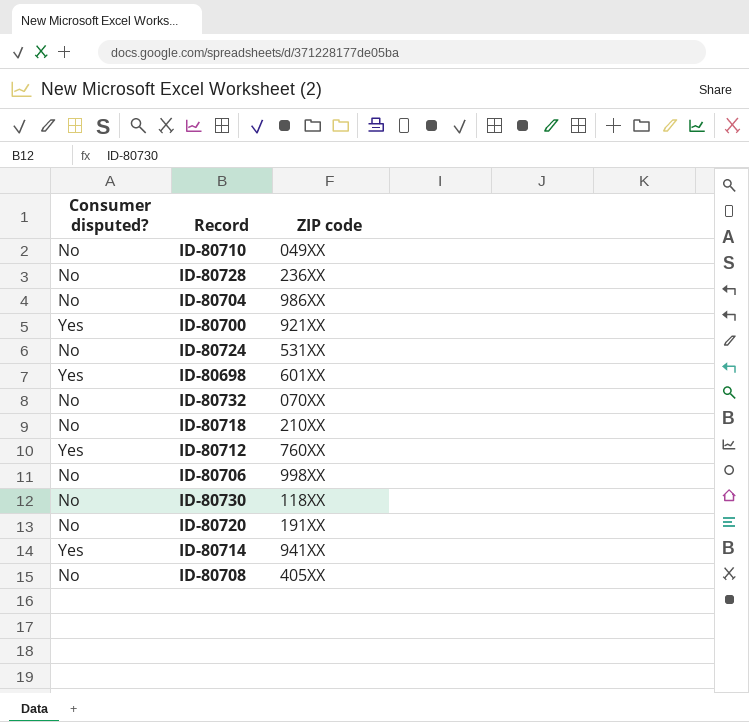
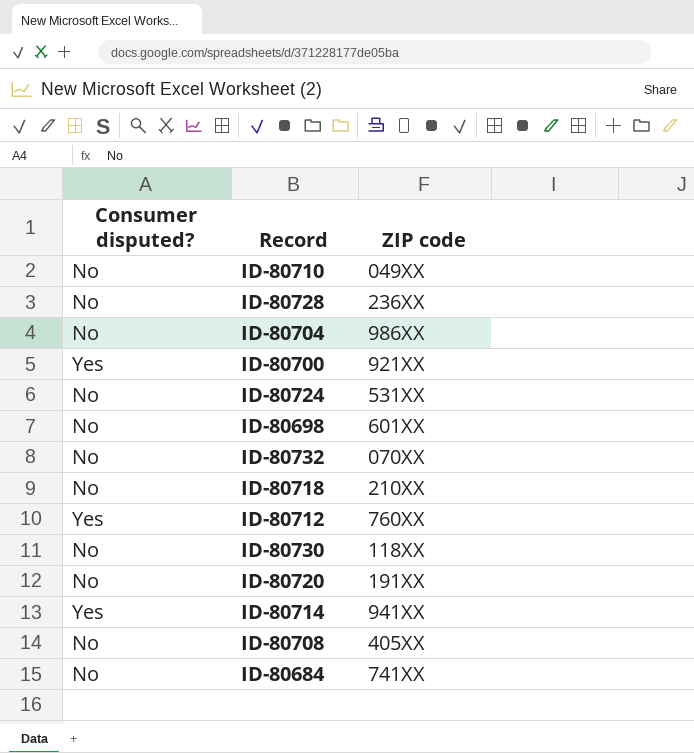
row ID-80706: No | 998XX -> none
ID-80698 | Consumer disputed?: Yes -> No
row ID-80684: none -> No | 741XX

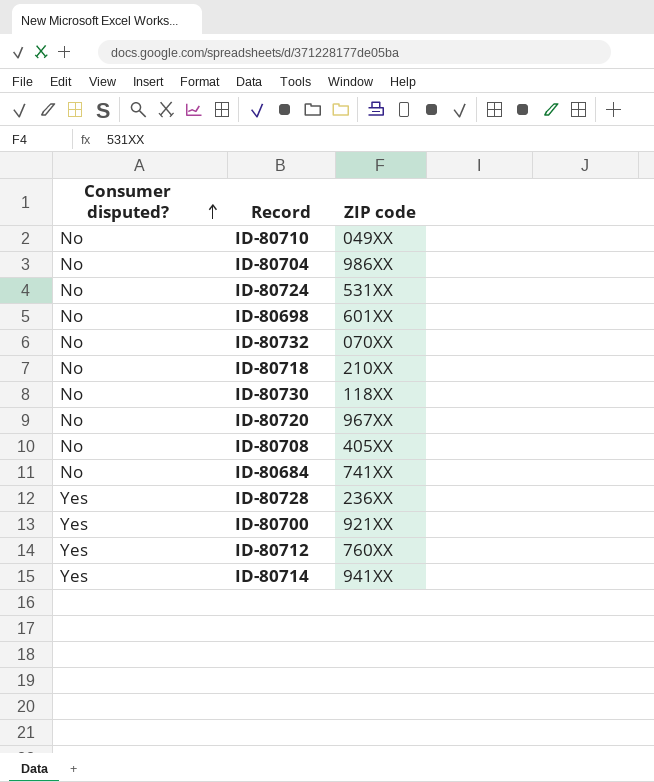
row order: none -> Consumer disputed? ascending
ID-80720 | ZIP code: 191XX -> 967XX
ID-80728 | Consumer disputed?: No -> Yes

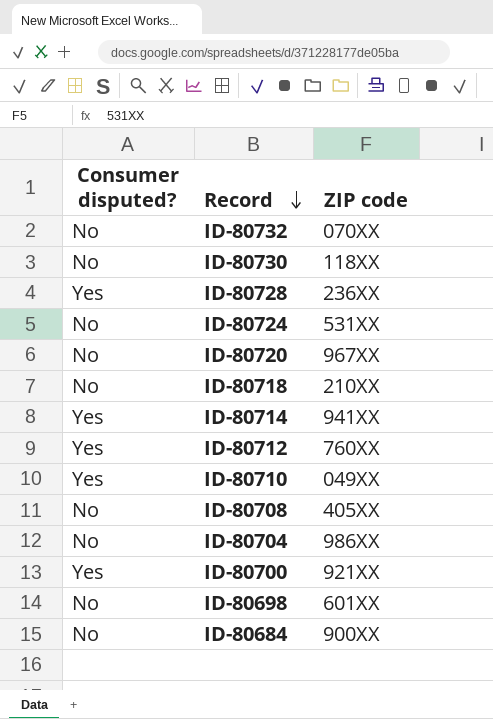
row order: Consumer disputed? ascending -> Record descending
ID-80710 | Consumer disputed?: No -> Yes
ID-80684 | ZIP code: 741XX -> 900XX

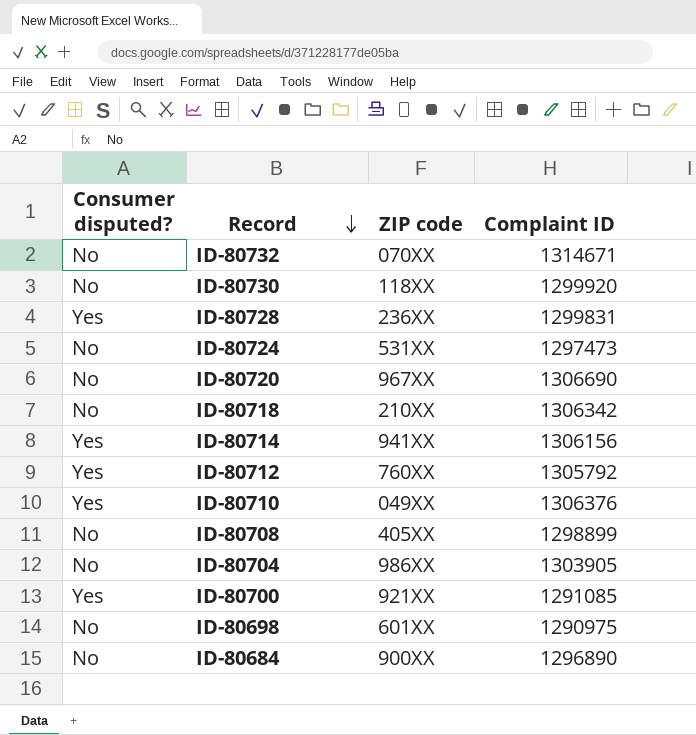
column Complaint ID | position: none -> 4

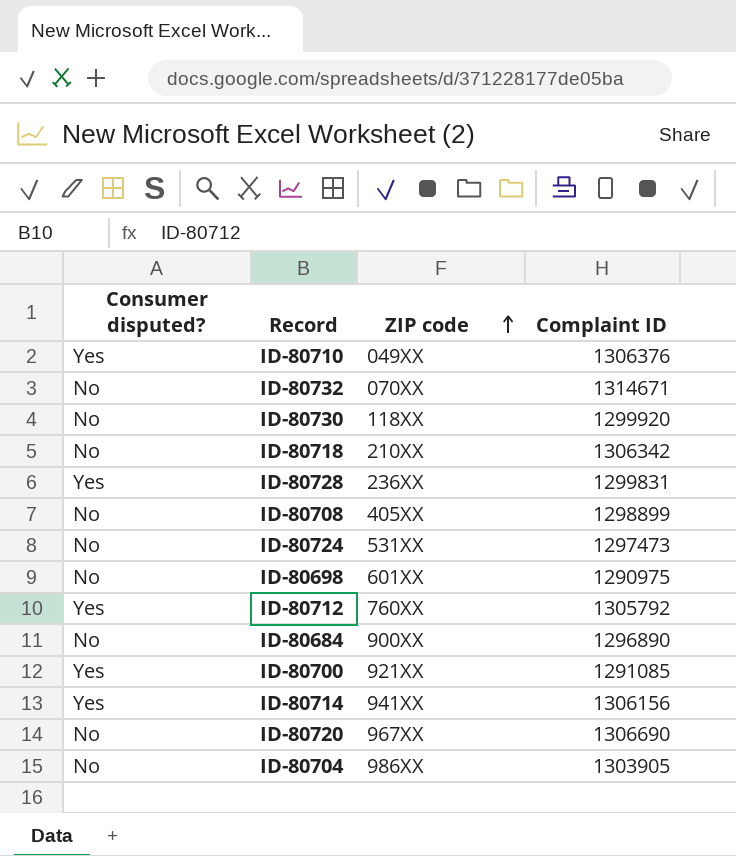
row order: Record descending -> ZIP code ascending

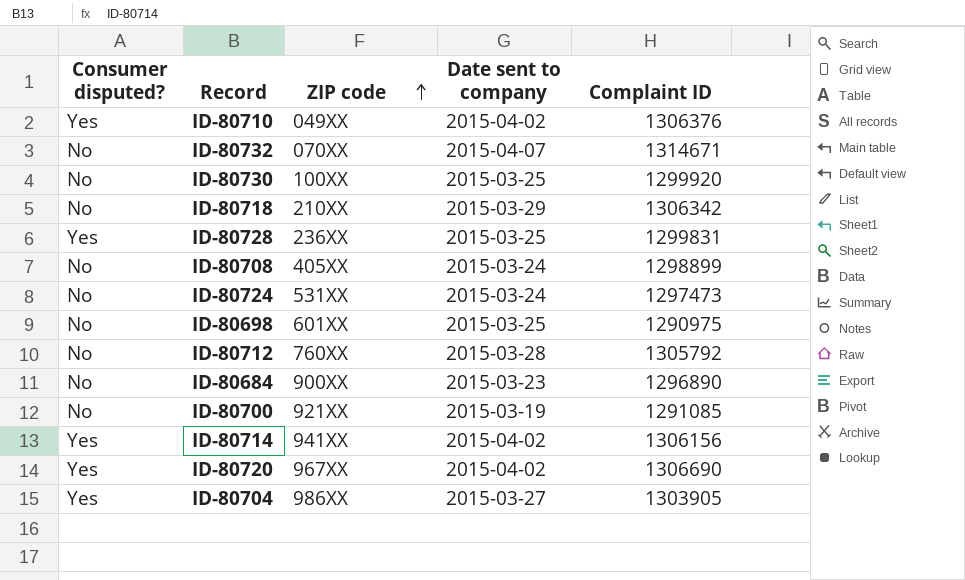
column Date sent to company | position: none -> 4
ID-80730 | ZIP code: 118XX -> 100XX
ID-80712 | Consumer disputed?: Yes -> No
ID-80700 | Consumer disputed?: Yes -> No
ID-80720 | Consumer disputed?: No -> Yes
ID-80704 | Consumer disputed?: No -> Yes

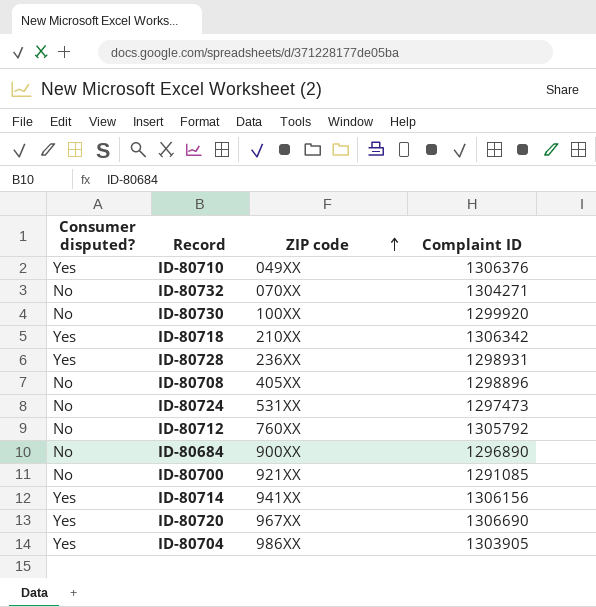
column Date sent to company | position: 4 -> none
row ID-80698: No | 601XX | 2015-03-25 | 1290975 -> none
ID-80732 | Complaint ID: 1314671 -> 1304271
ID-80718 | Consumer disputed?: No -> Yes
ID-80728 | Complaint ID: 1299831 -> 1298931
ID-80708 | Complaint ID: 1298899 -> 1298896

